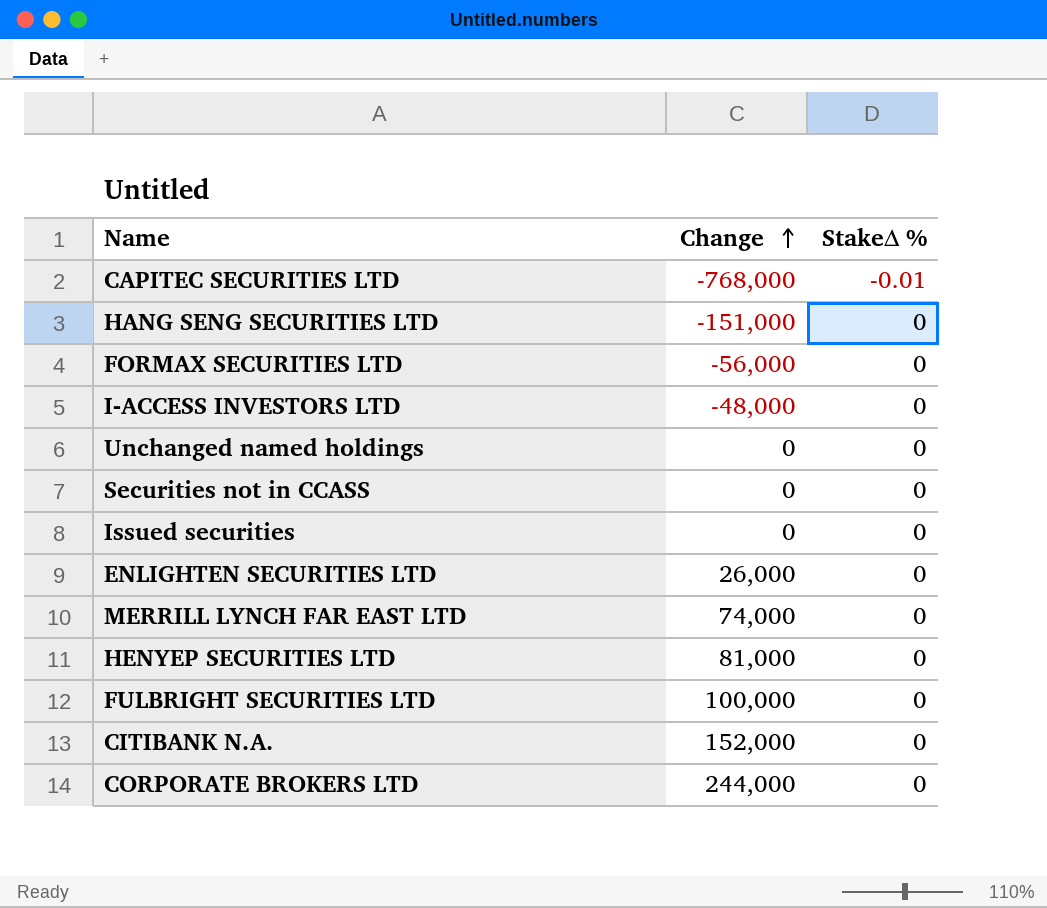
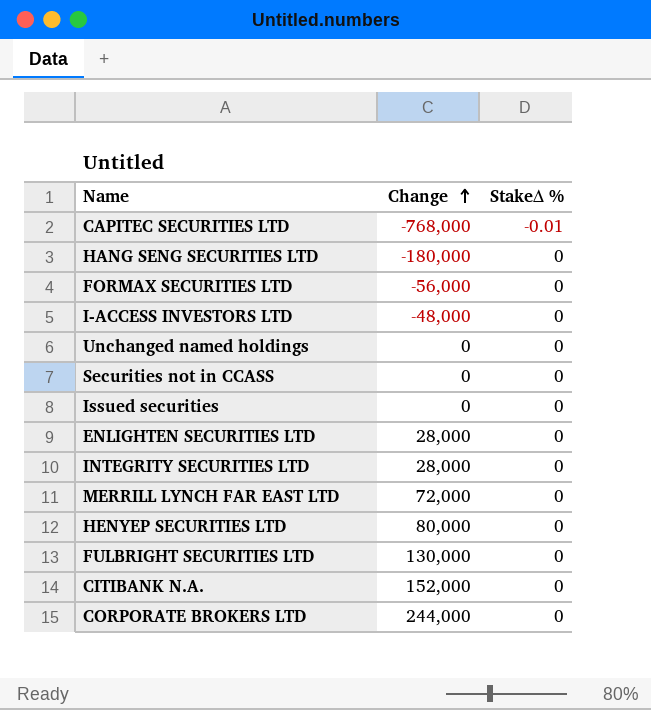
HANG SENG SECURITIES LTD | Change: -151,000 -> -180,000
ENLIGHTEN SECURITIES LTD | Change: 26,000 -> 28,000
row INTEGRITY SECURITIES LTD: none -> 28,000 | 0
MERRILL LYNCH FAR EAST LTD | Change: 74,000 -> 72,000
HENYEP SECURITIES LTD | Change: 81,000 -> 80,000
FULBRIGHT SECURITIES LTD | Change: 100,000 -> 130,000

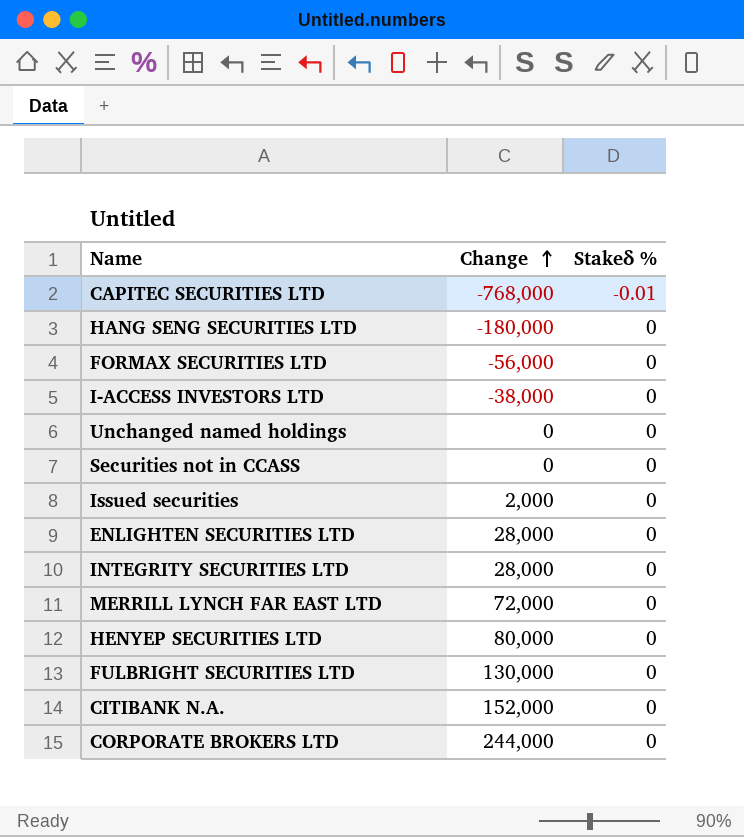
column name: StakeΔ % -> Stakeδ %
I-ACCESS INVESTORS LTD | Change: -48,000 -> -38,000
Issued securities | Change: 0 -> 2,000

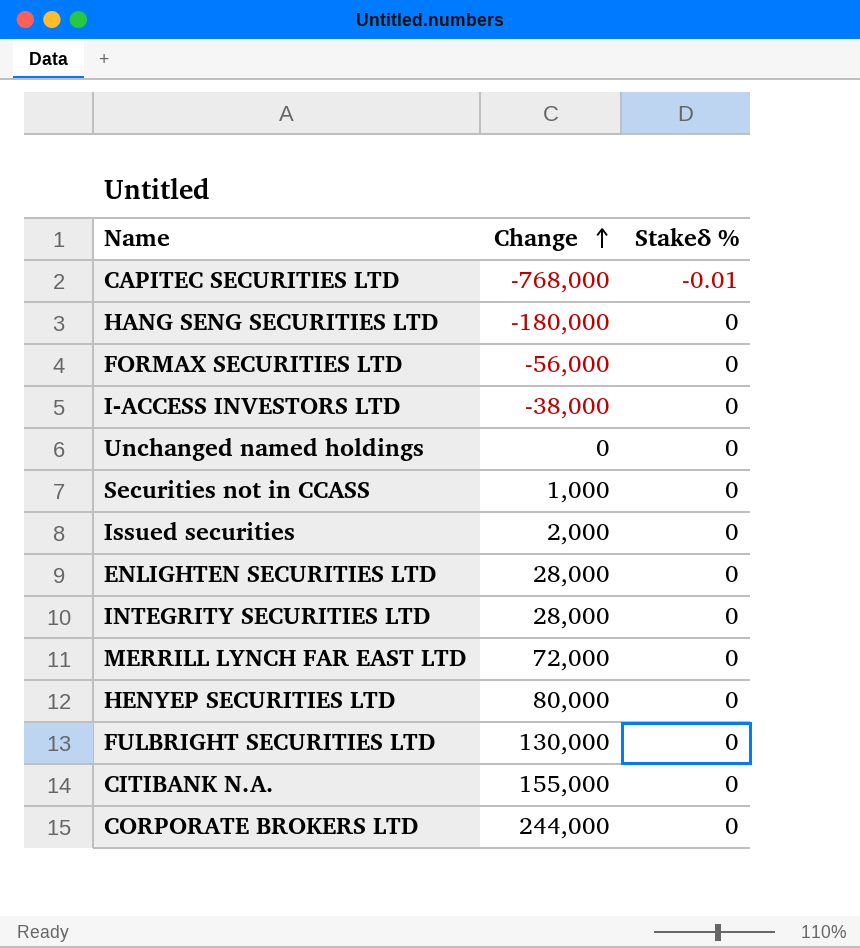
Securities not in CCASS | Change: 0 -> 1,000
CITIBANK N.A. | Change: 152,000 -> 155,000

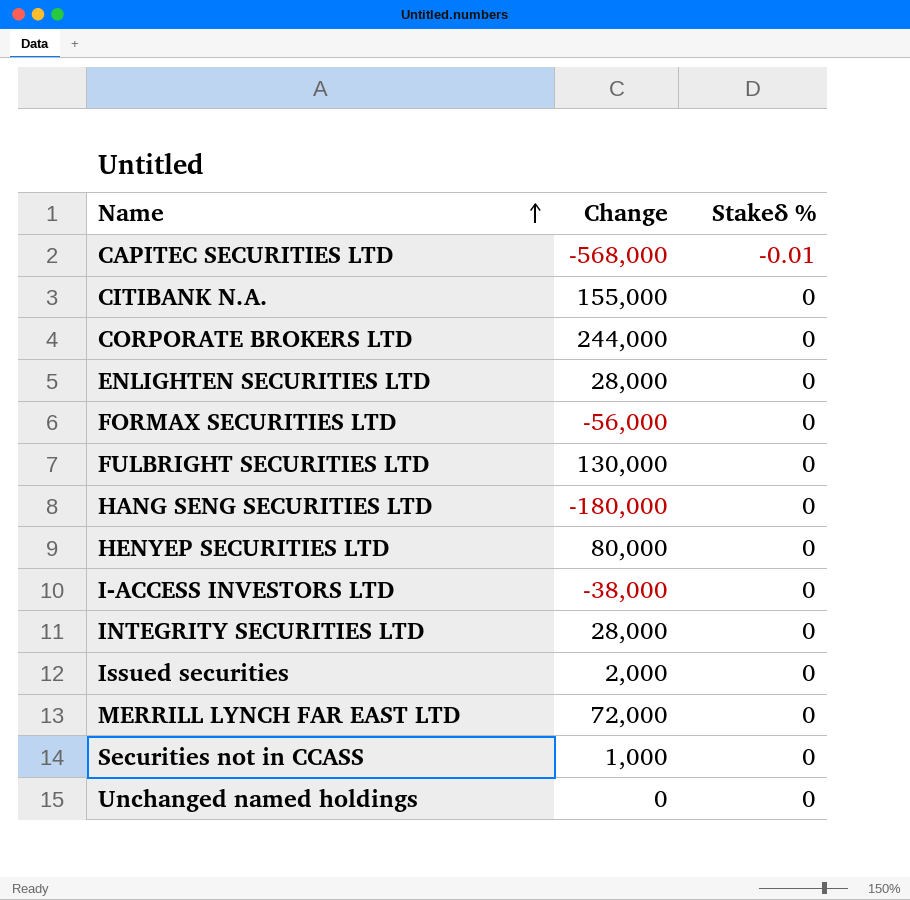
row order: Change ascending -> Name ascending
CAPITEC SECURITIES LTD | Change: -768,000 -> -568,000

